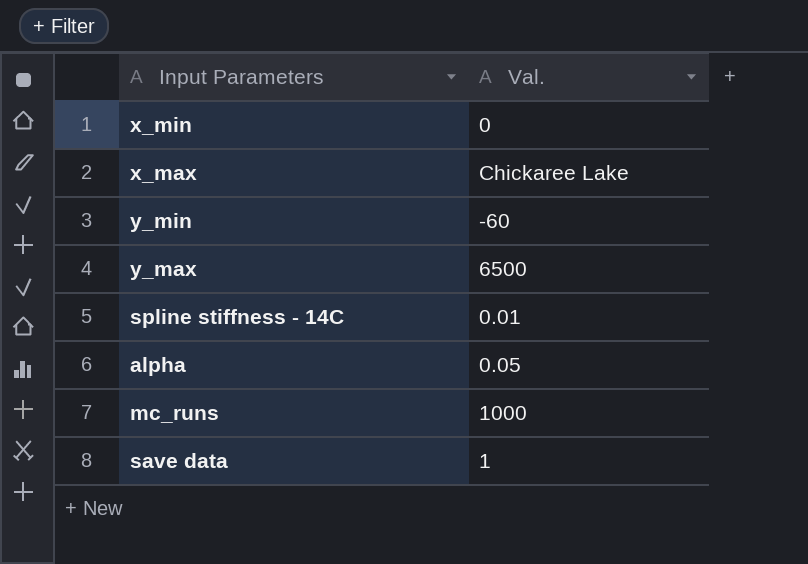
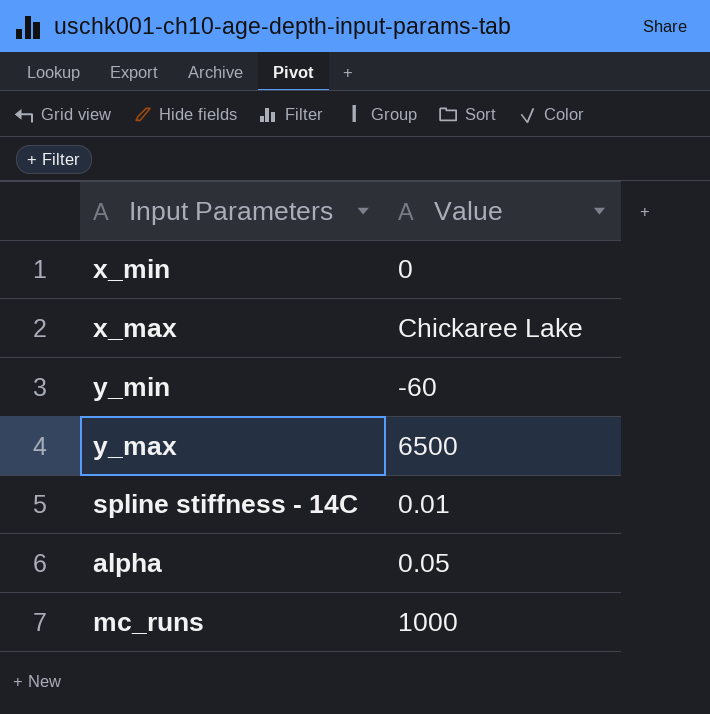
column name: Val. -> Value
row save data: 1 -> none

